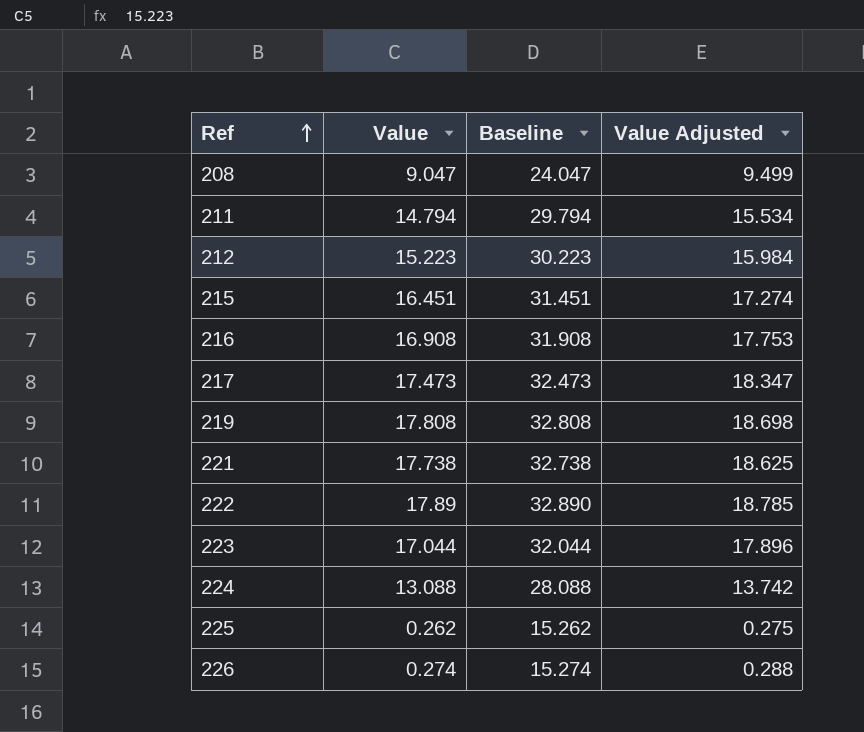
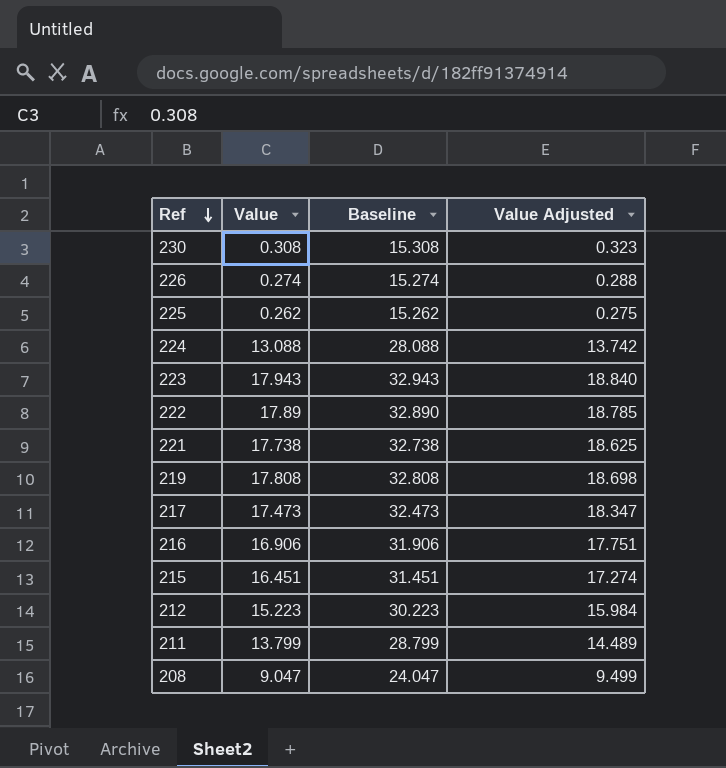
row order: Ref ascending -> Ref descending
row 230: none -> 0.308 | 15.308 | 0.323
223 | Value: 17.044 -> 17.943
223 | Baseline: 32.044 -> 32.943
223 | Value Adjusted: 17.896 -> 18.840
216 | Value: 16.908 -> 16.906
216 | Baseline: 31.908 -> 31.906
216 | Value Adjusted: 17.753 -> 17.751
211 | Value: 14.794 -> 13.799
211 | Baseline: 29.794 -> 28.799
211 | Value Adjusted: 15.534 -> 14.489

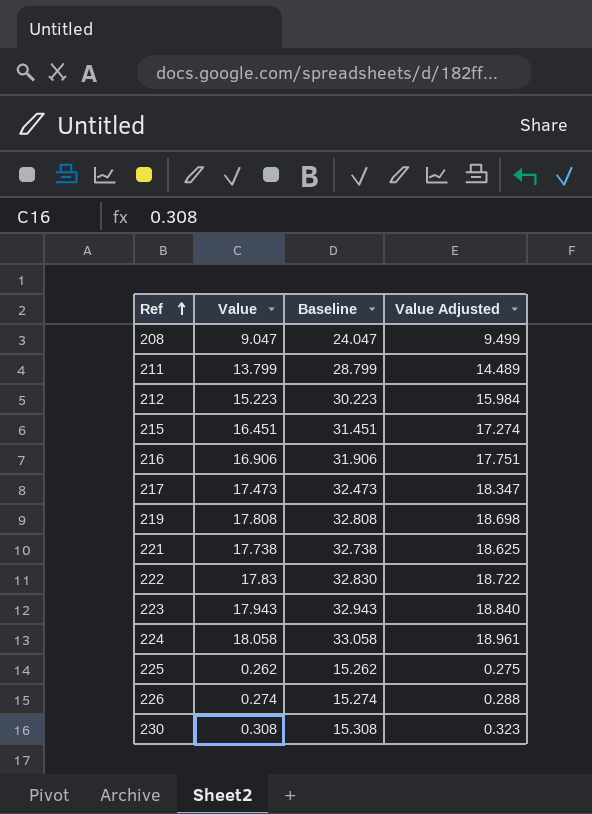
row order: Ref descending -> Ref ascending
222 | Value: 17.89 -> 17.83
222 | Baseline: 32.890 -> 32.830
222 | Value Adjusted: 18.785 -> 18.722
224 | Value: 13.088 -> 18.058
224 | Baseline: 28.088 -> 33.058
224 | Value Adjusted: 13.742 -> 18.961

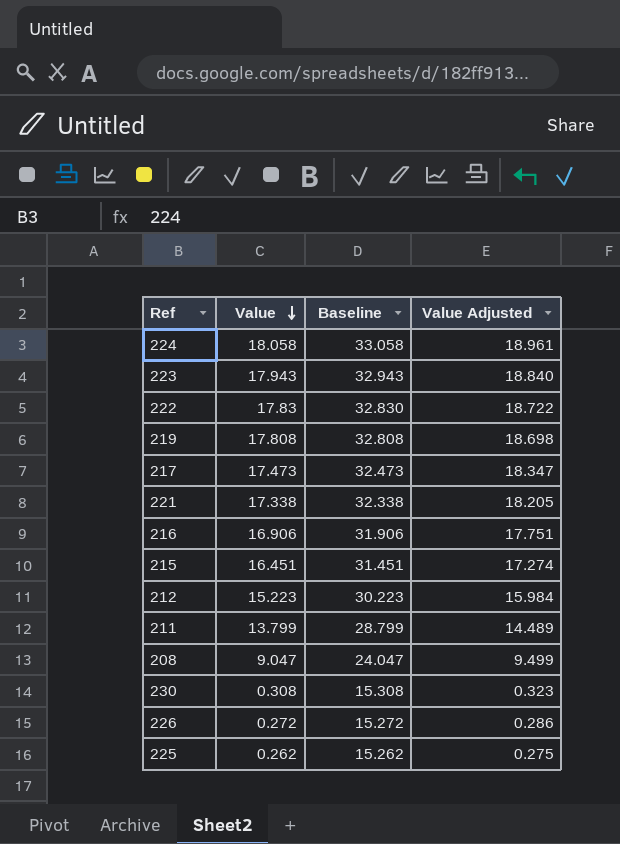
row order: Ref ascending -> Value descending
221 | Value: 17.738 -> 17.338
221 | Baseline: 32.738 -> 32.338
221 | Value Adjusted: 18.625 -> 18.205
226 | Value: 0.274 -> 0.272
226 | Baseline: 15.274 -> 15.272
226 | Value Adjusted: 0.288 -> 0.286

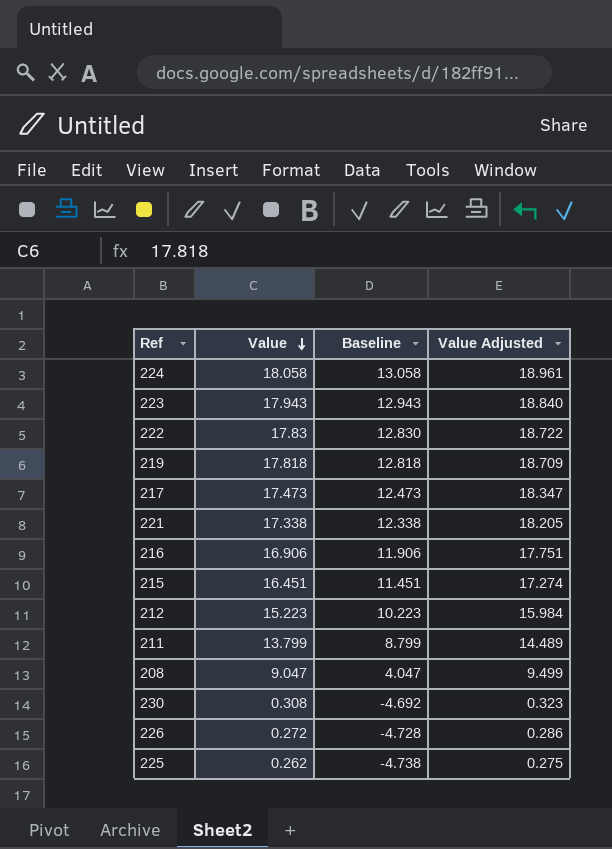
column Baseline | formula: [Value] + 15 -> [Value] - 5
219 | Value: 17.808 -> 17.818
219 | Value Adjusted: 18.698 -> 18.709

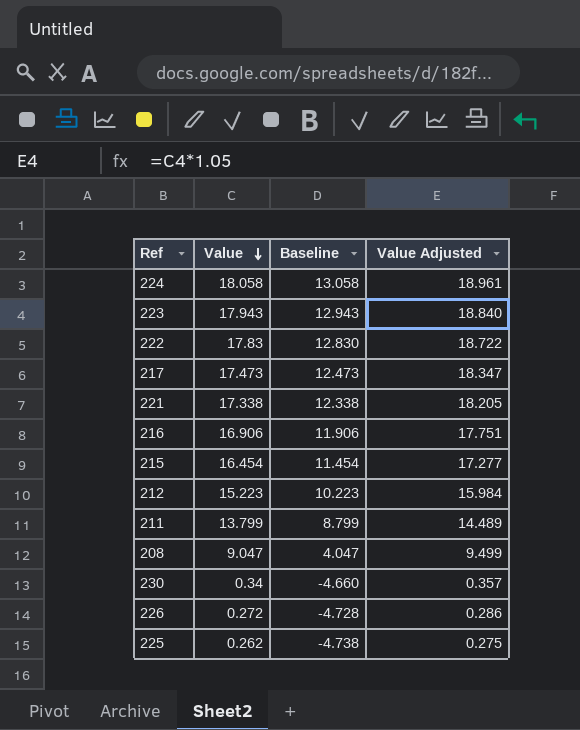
row 219: 17.818 | 12.818 | 18.709 -> none
215 | Value: 16.451 -> 16.454
215 | Baseline: 11.451 -> 11.454
215 | Value Adjusted: 17.274 -> 17.277
230 | Value: 0.308 -> 0.34
230 | Baseline: -4.692 -> -4.660
230 | Value Adjusted: 0.323 -> 0.357

